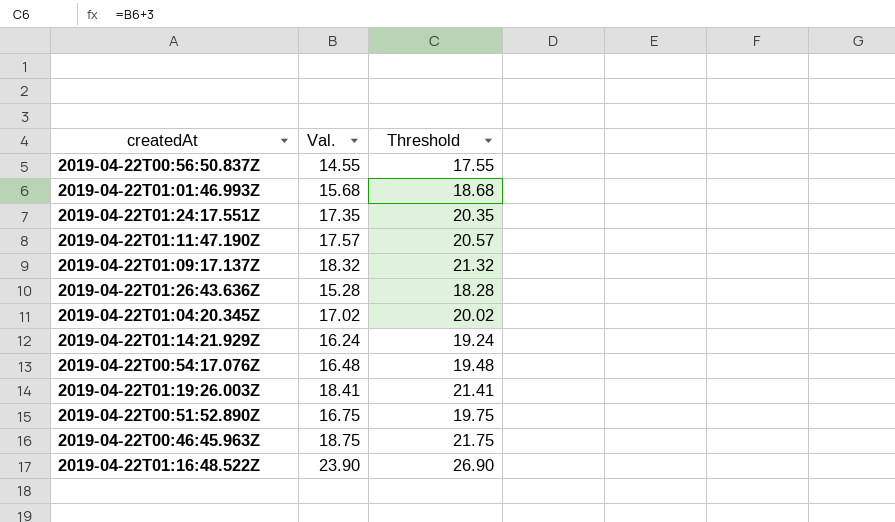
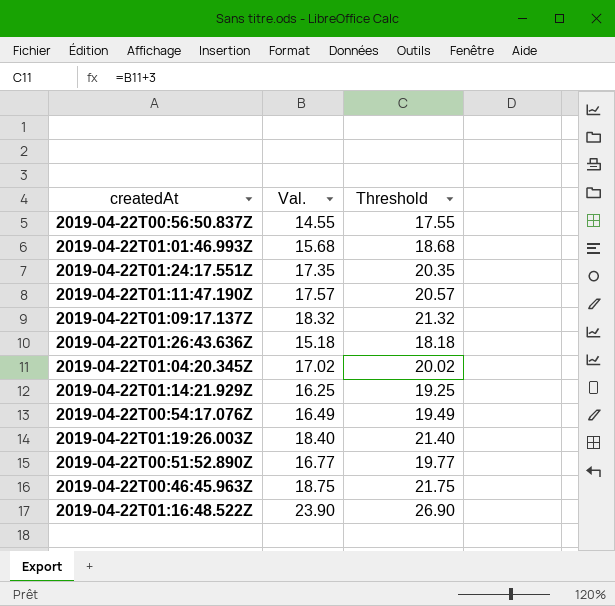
2019-04-22T01:26:43.636Z | Val.: 15.28 -> 15.18
2019-04-22T01:26:43.636Z | Threshold: 18.28 -> 18.18
2019-04-22T01:14:21.929Z | Val.: 16.24 -> 16.25
2019-04-22T01:14:21.929Z | Threshold: 19.24 -> 19.25
2019-04-22T00:54:17.076Z | Val.: 16.48 -> 16.49
2019-04-22T00:54:17.076Z | Threshold: 19.48 -> 19.49
2019-04-22T01:19:26.003Z | Val.: 18.41 -> 18.40
2019-04-22T01:19:26.003Z | Threshold: 21.41 -> 21.40
2019-04-22T00:51:52.890Z | Val.: 16.75 -> 16.77
2019-04-22T00:51:52.890Z | Threshold: 19.75 -> 19.77

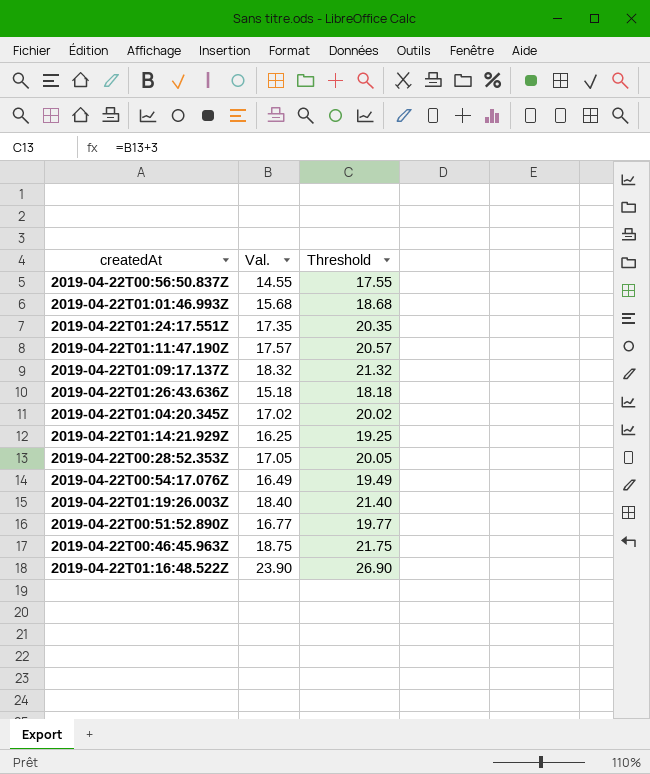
row 2019-04-22T00:28:52.353Z: none -> 17.05 | 20.05

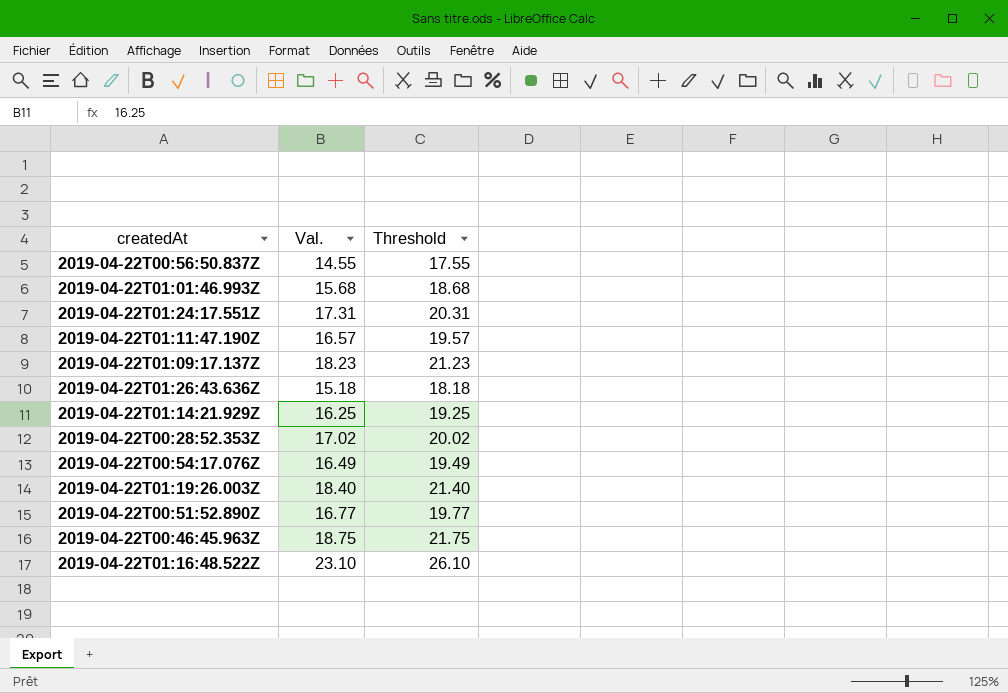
row 2019-04-22T01:04:20.345Z: 17.02 | 20.02 -> none
2019-04-22T01:24:17.551Z | Val.: 17.35 -> 17.31
2019-04-22T01:24:17.551Z | Threshold: 20.35 -> 20.31
2019-04-22T01:11:47.190Z | Val.: 17.57 -> 16.57
2019-04-22T01:11:47.190Z | Threshold: 20.57 -> 19.57
2019-04-22T01:09:17.137Z | Val.: 18.32 -> 18.23
2019-04-22T01:09:17.137Z | Threshold: 21.32 -> 21.23
2019-04-22T00:28:52.353Z | Val.: 17.05 -> 17.02
2019-04-22T00:28:52.353Z | Threshold: 20.05 -> 20.02
2019-04-22T01:16:48.522Z | Val.: 23.90 -> 23.10
2019-04-22T01:16:48.522Z | Threshold: 26.90 -> 26.10

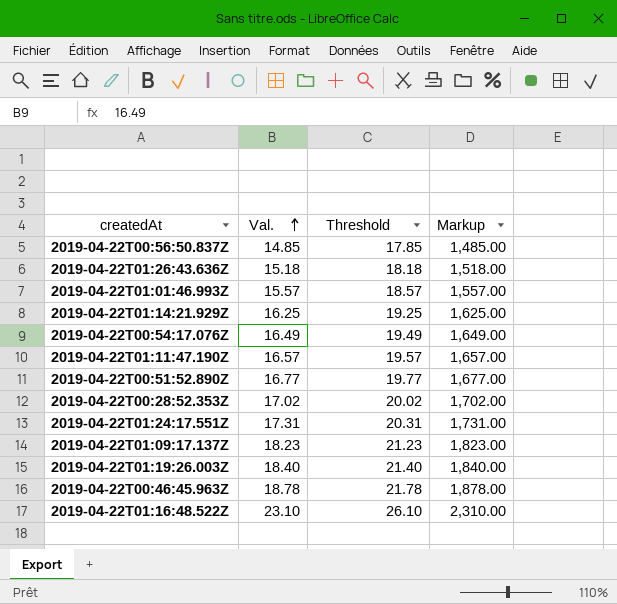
row order: none -> Val. ascending
column Markup | formula: none -> [Val.] * 100
2019-04-22T00:56:50.837Z | Val.: 14.55 -> 14.85
2019-04-22T00:56:50.837Z | Threshold: 17.55 -> 17.85
2019-04-22T01:01:46.993Z | Val.: 15.68 -> 15.57
2019-04-22T01:01:46.993Z | Threshold: 18.68 -> 18.57
2019-04-22T00:46:45.963Z | Val.: 18.75 -> 18.78
2019-04-22T00:46:45.963Z | Threshold: 21.75 -> 21.78

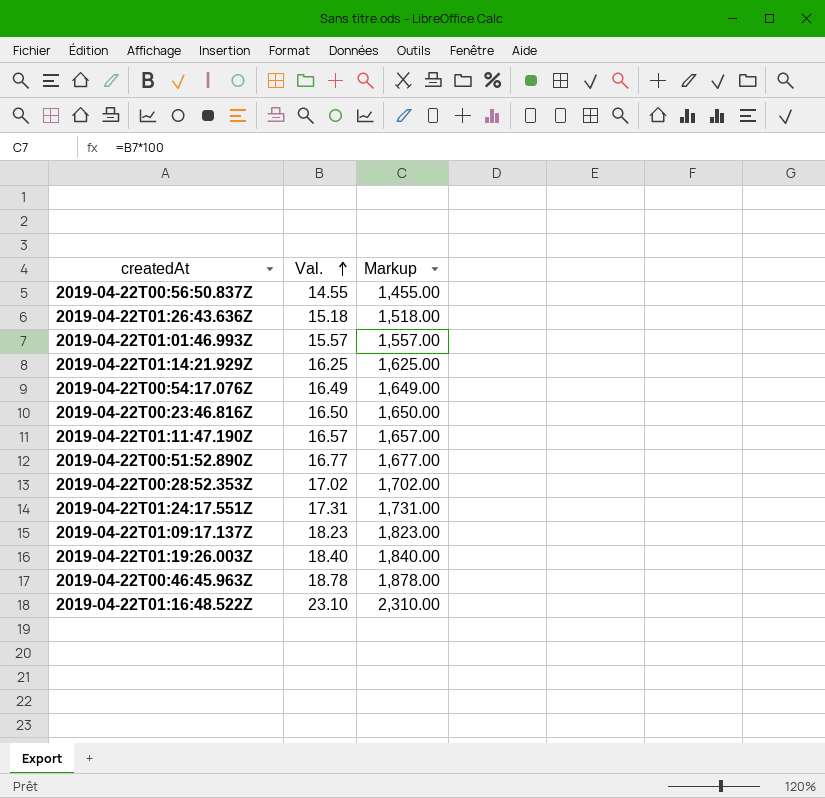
column Threshold | formula: [Val.] + 3 -> none
2019-04-22T00:56:50.837Z | Val.: 14.85 -> 14.55
2019-04-22T00:56:50.837Z | Markup: 1,485.00 -> 1,455.00
row 2019-04-22T00:23:46.816Z: none -> 16.50 | 1,650.00

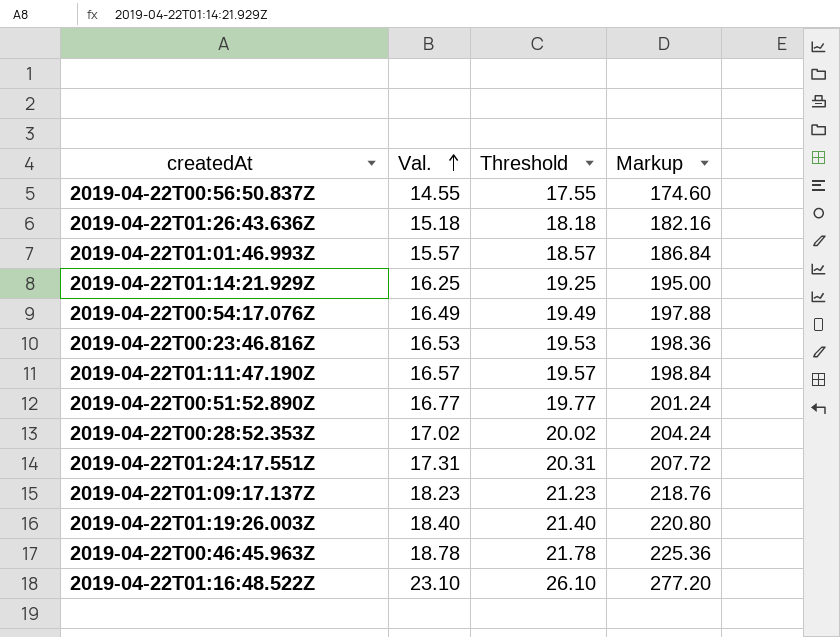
column Threshold | formula: none -> [Val.] + 3
column Markup | formula: [Val.] * 100 -> [Val.] * 12
2019-04-22T00:23:46.816Z | Val.: 16.50 -> 16.53

